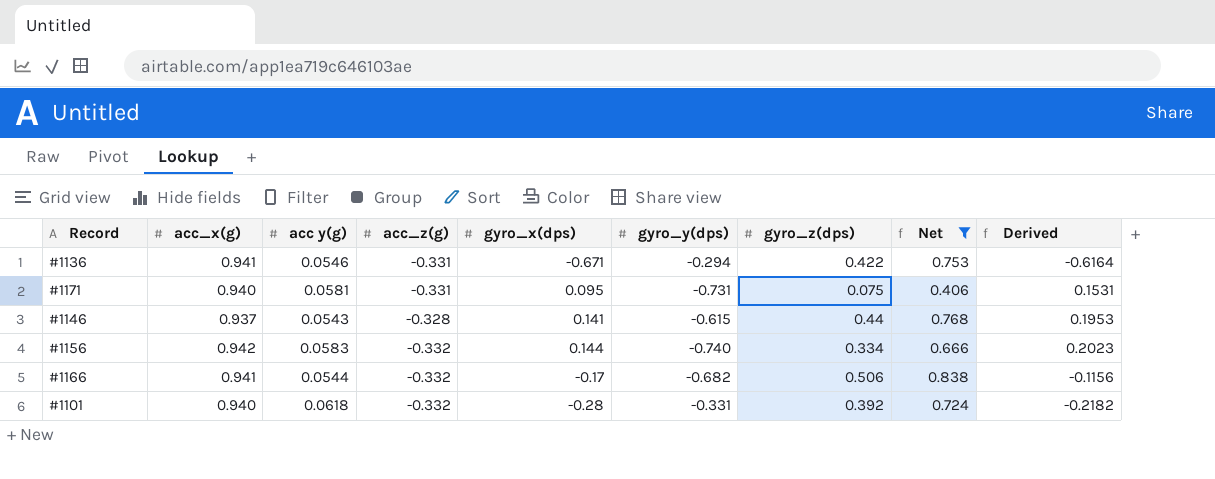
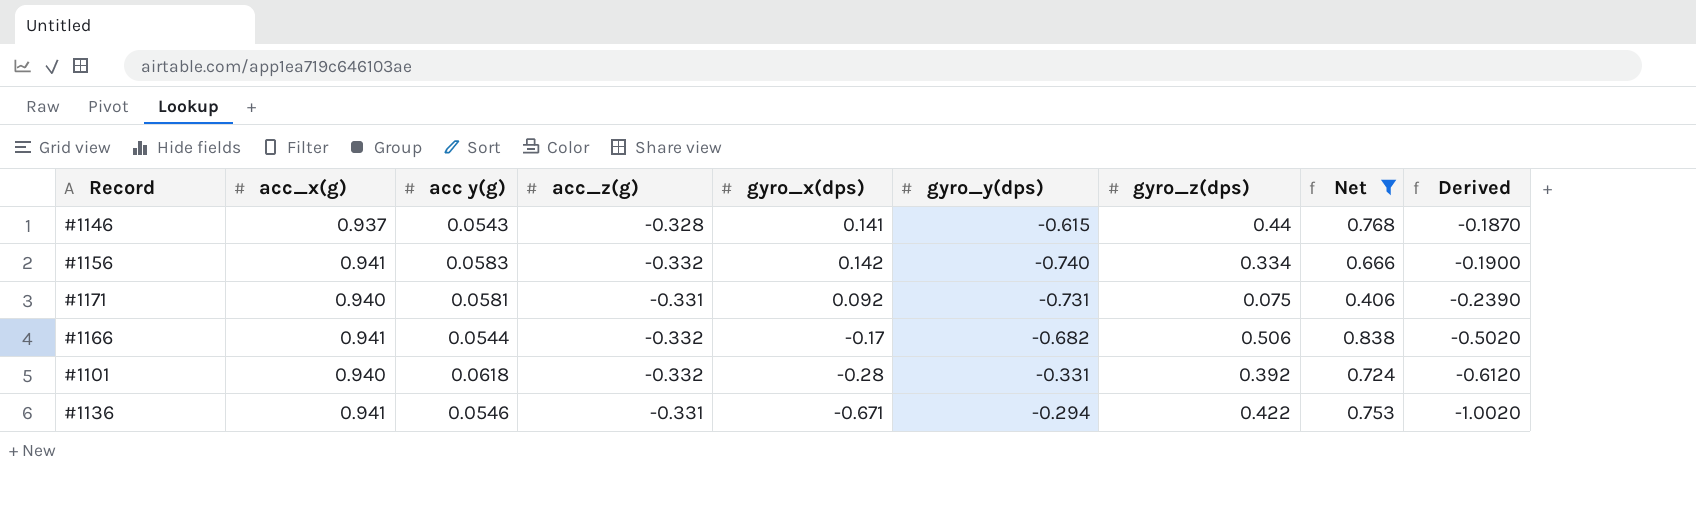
row order: none -> Derived descending
column Derived | formula: [acc y(g)] + [gyro_x(dps)] -> [acc_z(g)] + [gyro_x(dps)]
#1156 | acc_x(g): 0.942 -> 0.941
#1156 | gyro_x(dps): 0.144 -> 0.142
#1171 | gyro_x(dps): 0.095 -> 0.092

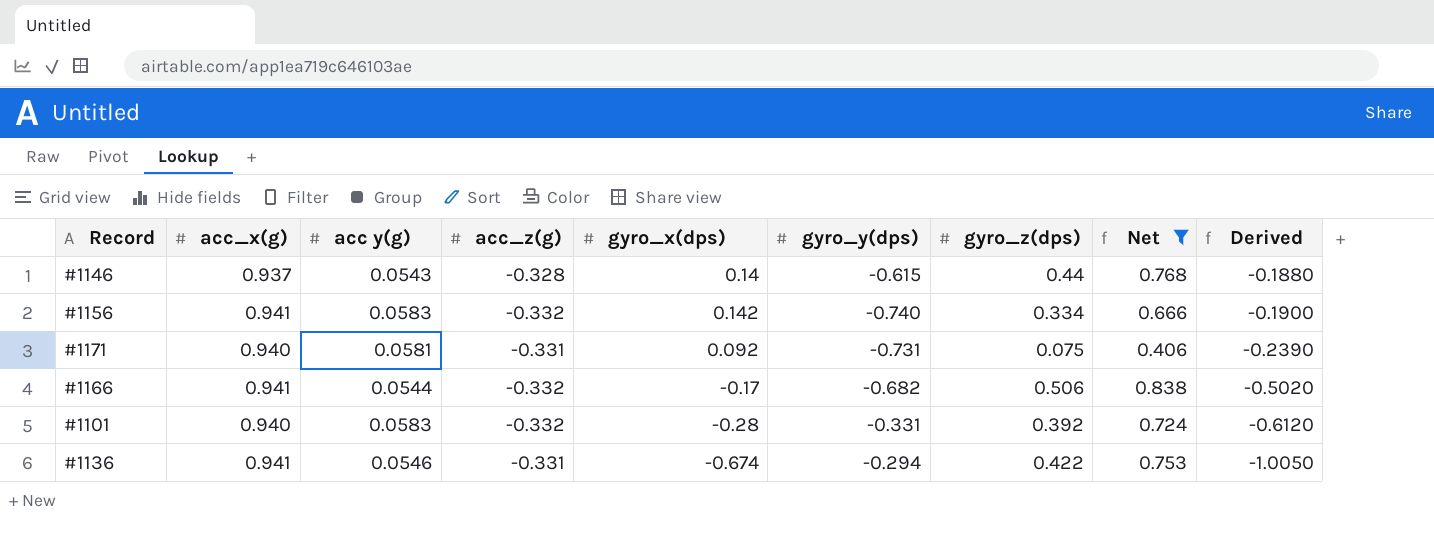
#1146 | gyro_x(dps): 0.141 -> 0.14
#1146 | Derived: -0.1870 -> -0.1880
#1101 | acc y(g): 0.0618 -> 0.0583
#1136 | gyro_x(dps): -0.671 -> -0.674
#1136 | Derived: -1.0020 -> -1.0050

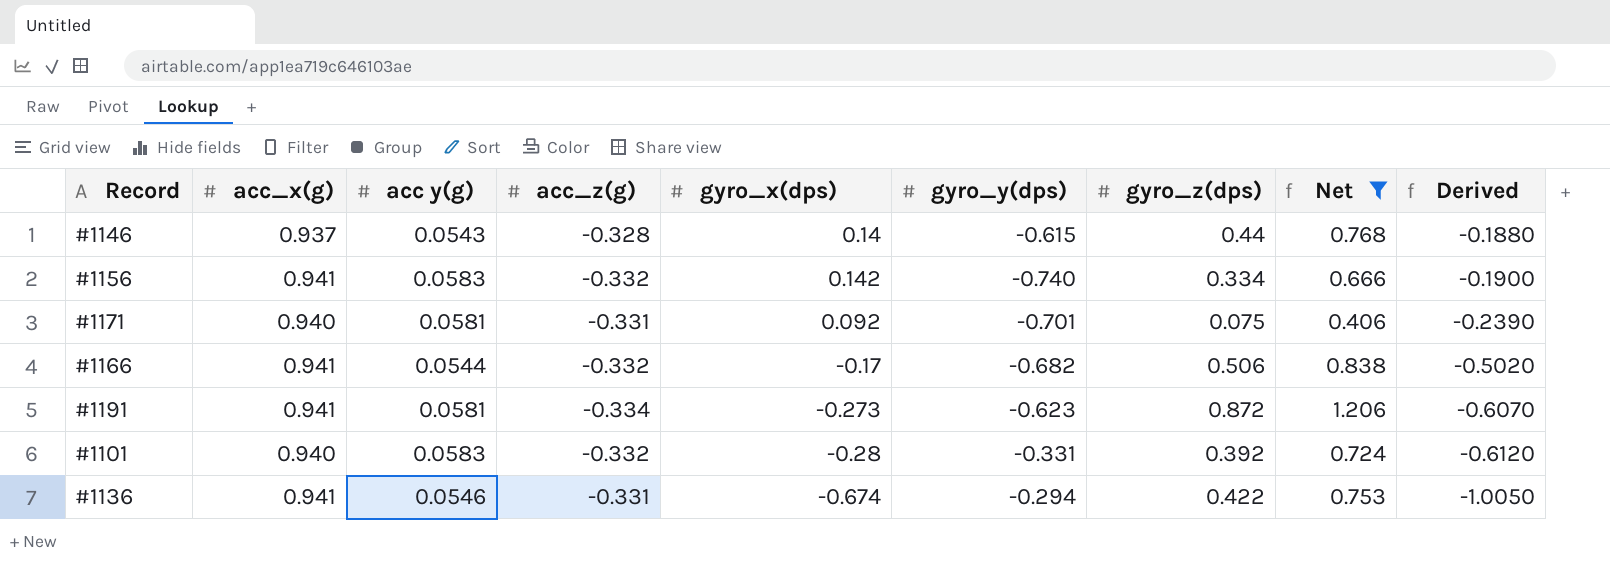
#1171 | gyro_y(dps): -0.731 -> -0.701
row #1191: none -> 0.941 | 0.0581 | -0.334 | -0.273 | -0.623 | 0.872 | 1.206 | -0.6070

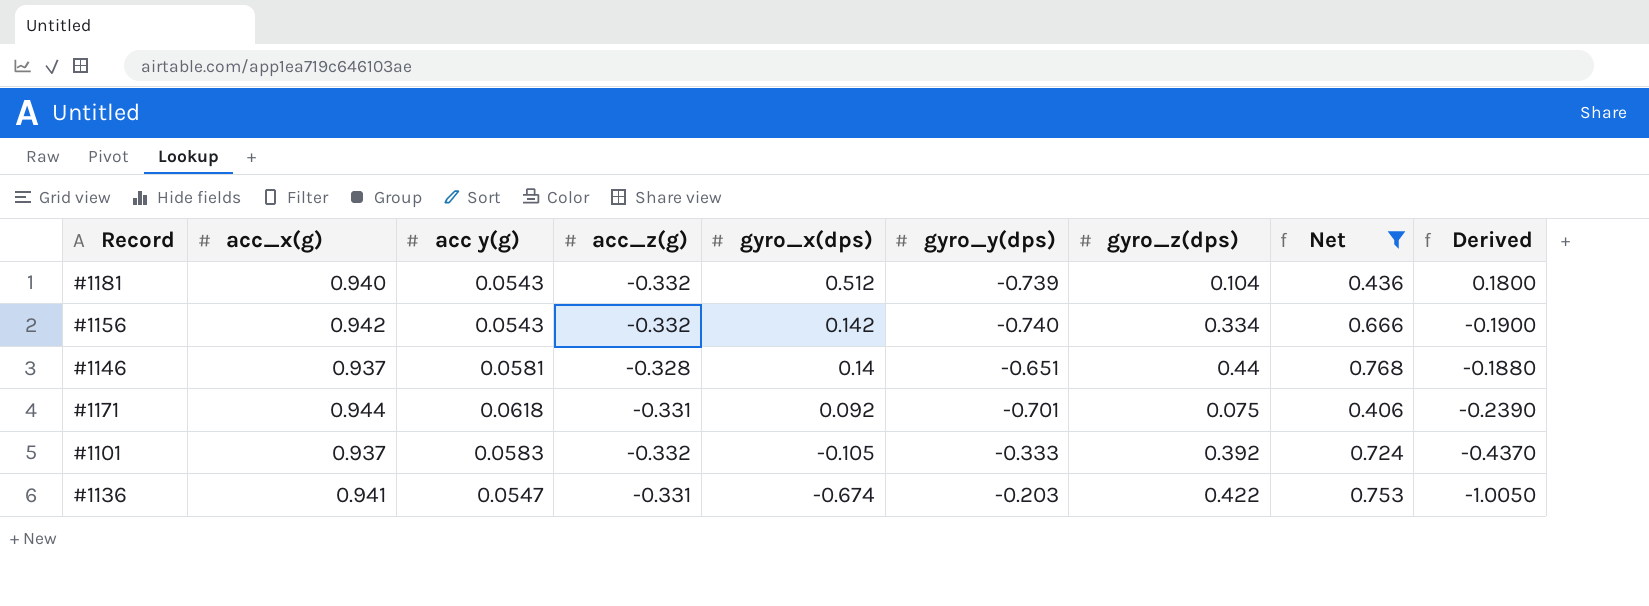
row order: Derived descending -> gyro_x(dps) descending
row #1166: 0.941 | 0.0544 | -0.332 | -0.17 | -0.682 | 0.506 | 0.838 | -0.5020 -> none
row #1191: 0.941 | 0.0581 | -0.334 | -0.273 | -0.623 | 0.872 | 1.206 | -0.6070 -> none
row #1181: none -> 0.940 | 0.0543 | -0.332 | 0.512 | -0.739 | 0.104 | 0.436 | 0.1800
#1156 | acc_x(g): 0.941 -> 0.942
#1156 | acc y(g): 0.0583 -> 0.0543
#1146 | acc y(g): 0.0543 -> 0.0581
#1146 | gyro_y(dps): -0.615 -> -0.651
#1171 | acc_x(g): 0.940 -> 0.944
#1171 | acc y(g): 0.0581 -> 0.0618
#1101 | acc_x(g): 0.940 -> 0.937
#1101 | gyro_x(dps): -0.28 -> -0.105
#1101 | gyro_y(dps): -0.331 -> -0.333
#1101 | Derived: -0.6120 -> -0.4370
#1136 | acc y(g): 0.0546 -> 0.0547
#1136 | gyro_y(dps): -0.294 -> -0.203

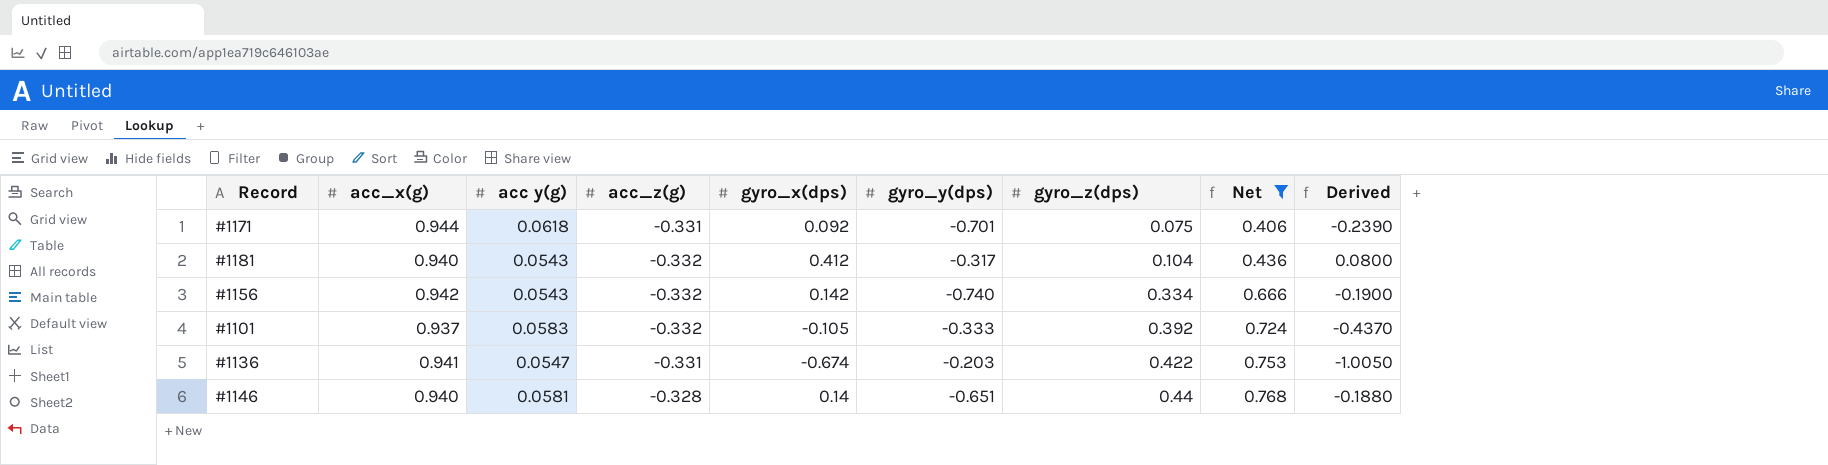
row order: gyro_x(dps) descending -> gyro_z(dps) ascending
#1181 | gyro_x(dps): 0.512 -> 0.412
#1181 | gyro_y(dps): -0.739 -> -0.317
#1181 | Derived: 0.1800 -> 0.0800
#1146 | acc_x(g): 0.937 -> 0.940

